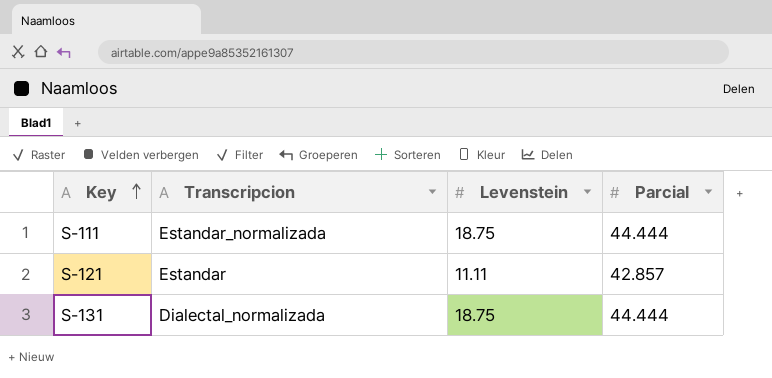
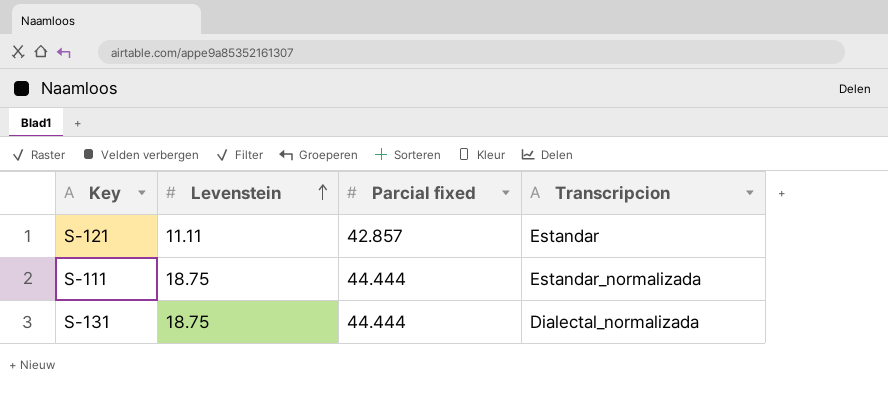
row order: Key ascending -> Levenstein ascending
column name: Parcial -> Parcial fixed
column Transcripcion | position: 2 -> 4

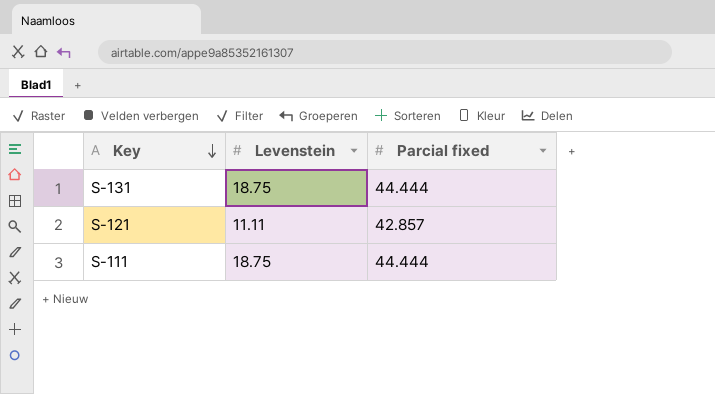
row order: Levenstein ascending -> Key descending
column Transcripcion | position: 4 -> none

